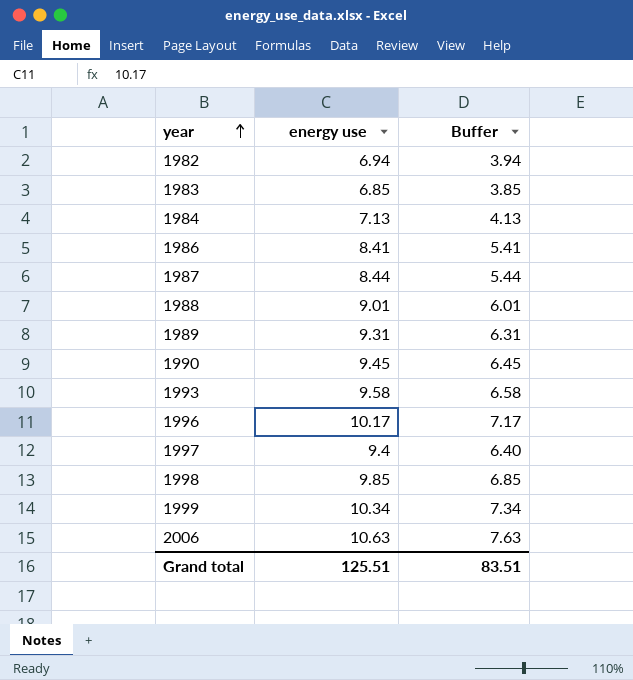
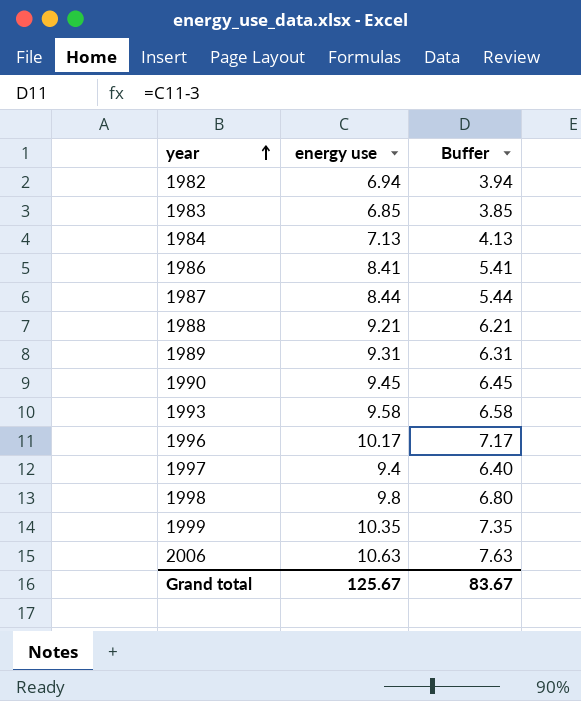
1988 | energy use: 9.01 -> 9.21
1988 | Buffer: 6.01 -> 6.21
1998 | energy use: 9.85 -> 9.8
1998 | Buffer: 6.85 -> 6.80
1999 | energy use: 10.34 -> 10.35
1999 | Buffer: 7.34 -> 7.35
Grand total | energy use: 125.51 -> 125.67
Grand total | Buffer: 83.51 -> 83.67

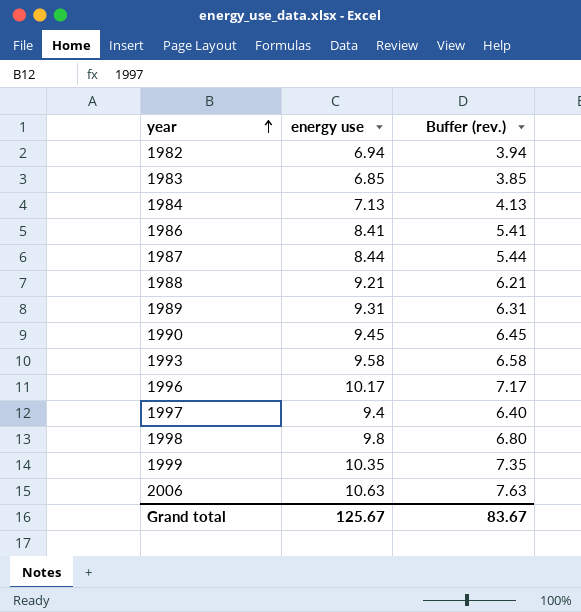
column name: Buffer -> Buffer (rev.)

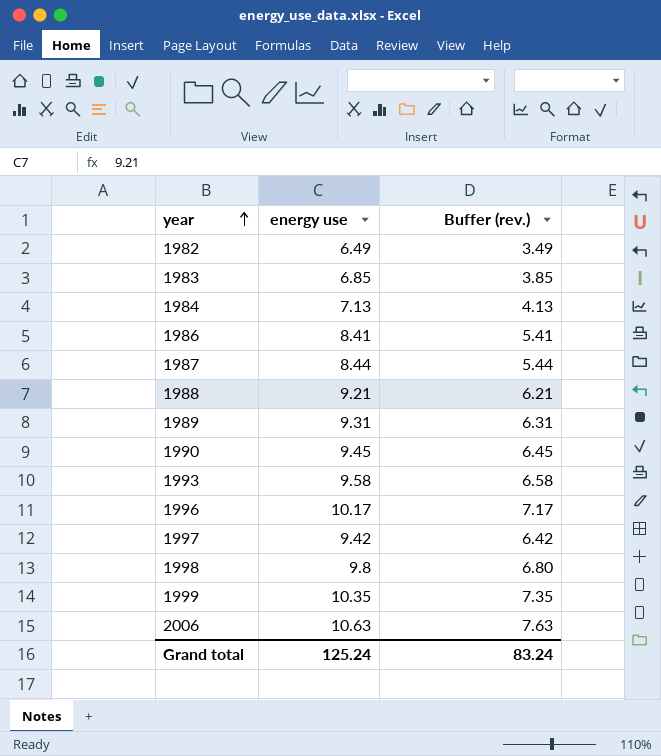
1982 | energy use: 6.94 -> 6.49
1982 | Buffer (rev.): 3.94 -> 3.49
1997 | energy use: 9.4 -> 9.42
1997 | Buffer (rev.): 6.40 -> 6.42
Grand total | energy use: 125.67 -> 125.24
Grand total | Buffer (rev.): 83.67 -> 83.24

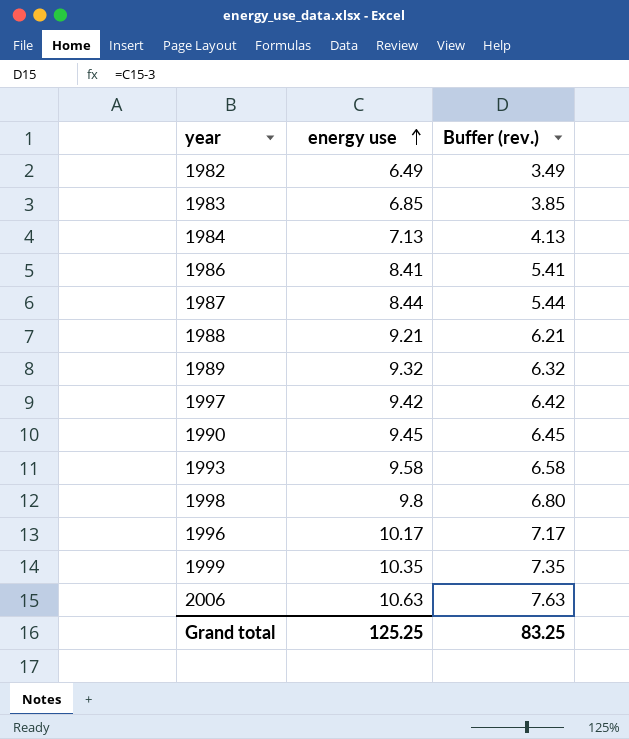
row order: year ascending -> energy use ascending
1989 | energy use: 9.31 -> 9.32
1989 | Buffer (rev.): 6.31 -> 6.32
Grand total | energy use: 125.24 -> 125.25
Grand total | Buffer (rev.): 83.24 -> 83.25

